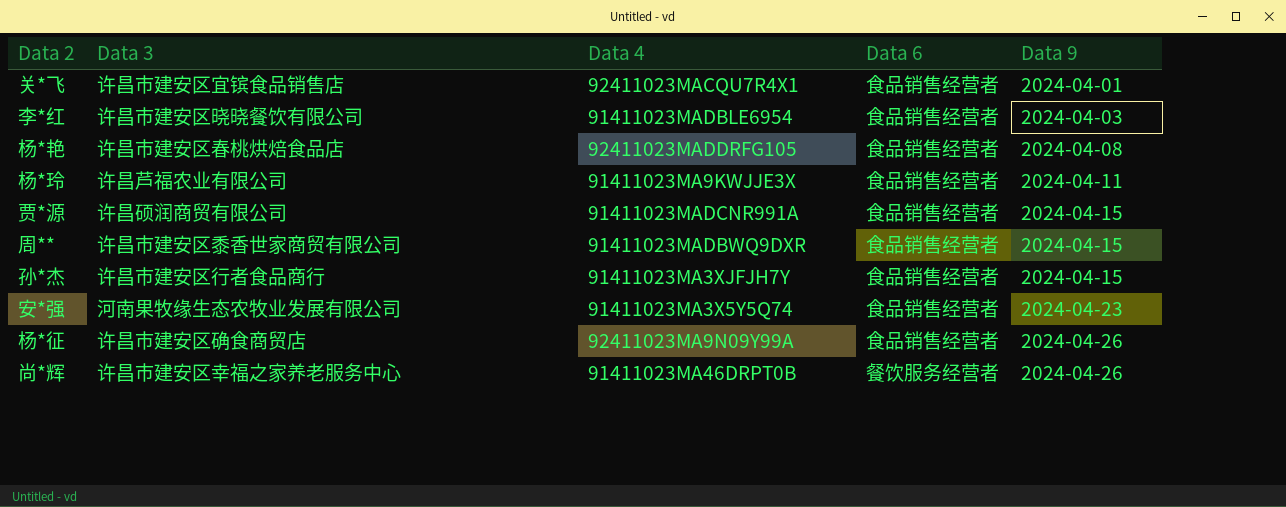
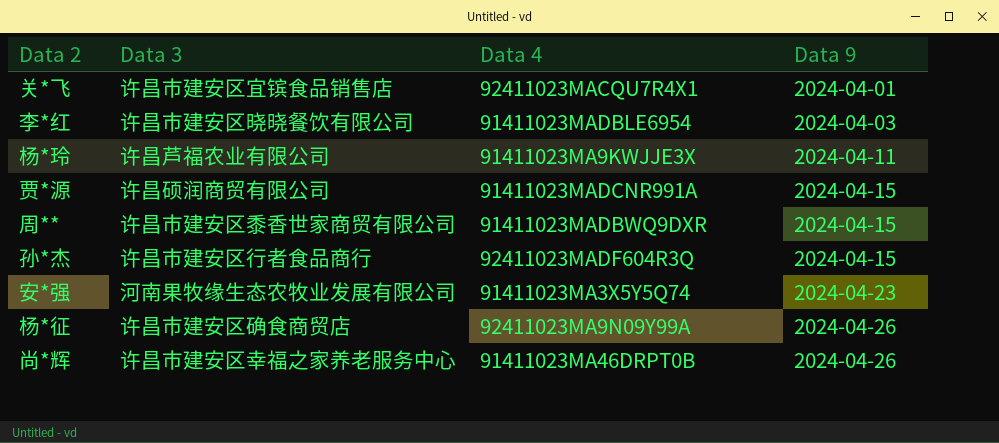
column Data 6 | position: 4 -> none
row 杨*艳: 许昌市建安区春桃烘焙食品店 | 92411023MADDRFG105 | 食品销售经营者 | 2024-04-08 -> none
孙*杰 | Data 4: 91411023MA3XJFJH7Y -> 92411023MADF604R3Q

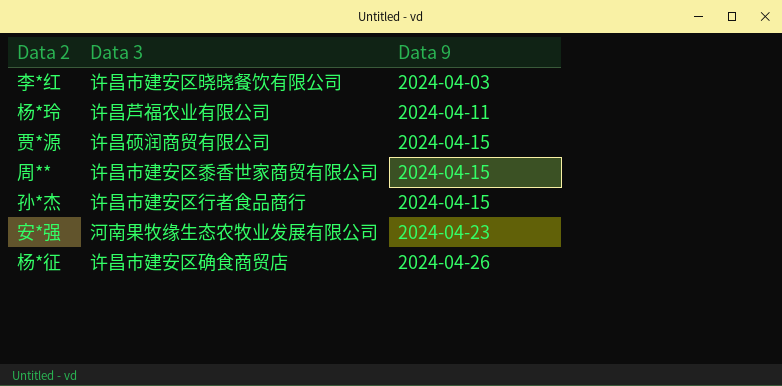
column Data 4 | position: 3 -> none
row 关*飞: 许昌市建安区宜镔食品销售店 | 92411023MACQU7R4X1 | 2024-04-01 -> none
row 尚*辉: 许昌市建安区幸福之家养老服务中心 | 91411023MA46DRPT0B | 2024-04-26 -> none

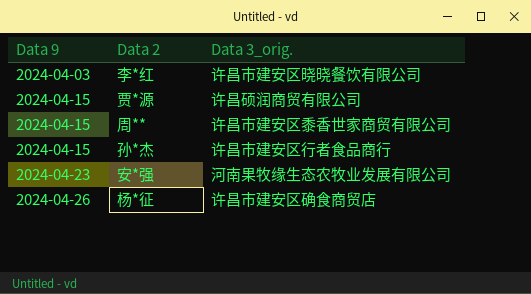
column Data 9 | position: 3 -> 1
column name: Data 3 -> Data 3_orig.
row 杨*玲: 许昌芦福农业有限公司 | 2024-04-11 -> none

